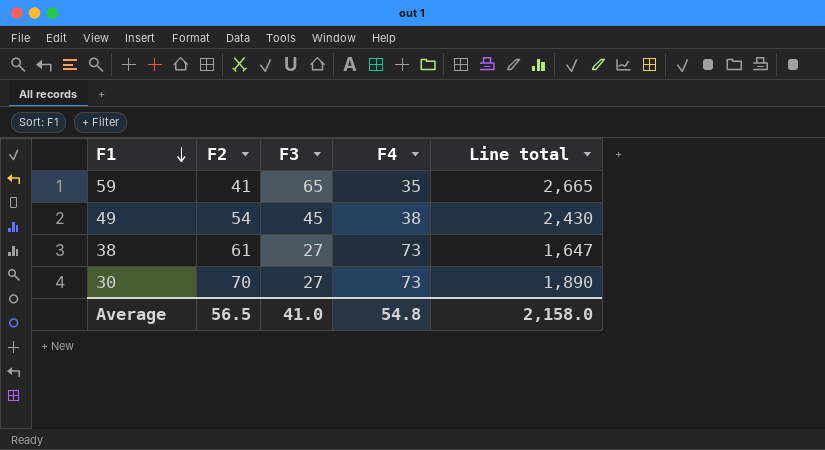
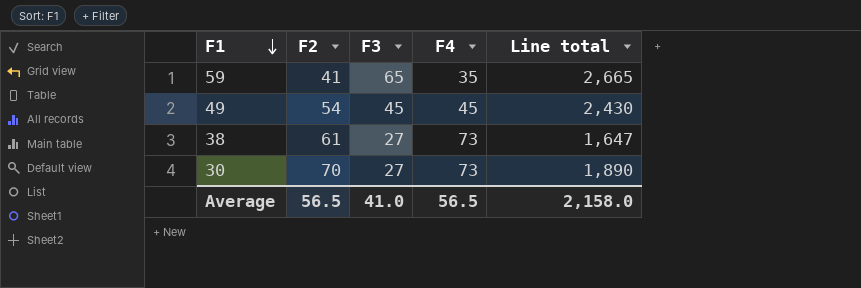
49 | F4: 38 -> 45
Average | F4: 54.8 -> 56.5

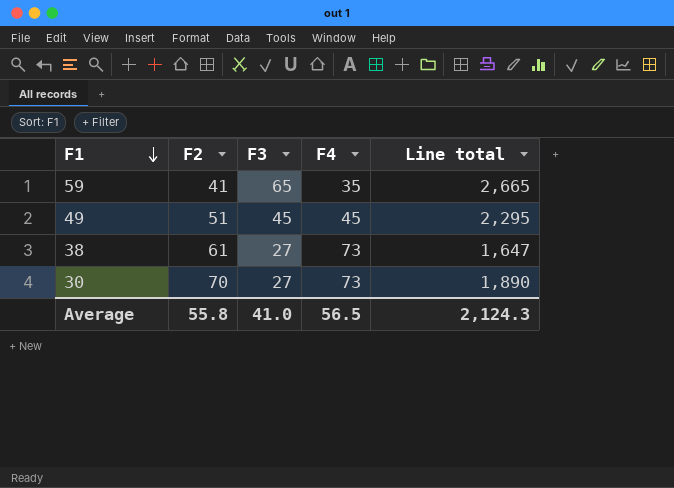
49 | F2: 54 -> 51
49 | Line total: 2,430 -> 2,295
Average | F2: 56.5 -> 55.8
Average | Line total: 2,158.0 -> 2,124.3

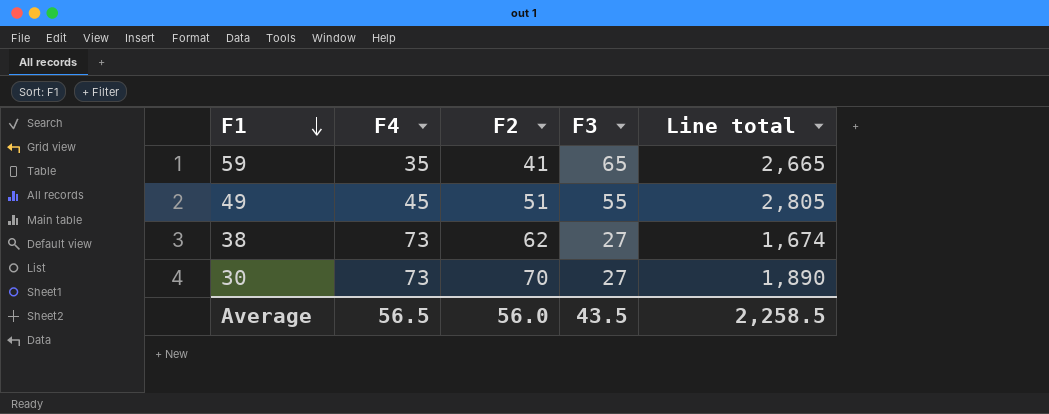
column F4 | position: 4 -> 2
49 | F3: 45 -> 55
49 | Line total: 2,295 -> 2,805
38 | F2: 61 -> 62
38 | Line total: 1,647 -> 1,674
Average | F2: 55.8 -> 56.0
Average | F3: 41.0 -> 43.5
Average | Line total: 2,124.3 -> 2,258.5

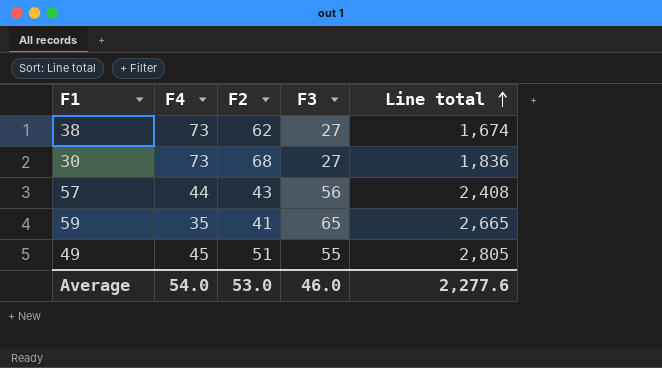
row order: F1 descending -> Line total ascending
30 | F2: 70 -> 68
30 | Line total: 1,890 -> 1,836
row 57: none -> 44 | 43 | 56 | 2,408
Average | F4: 56.5 -> 54.0
Average | F2: 56.0 -> 53.0
Average | F3: 43.5 -> 46.0
Average | Line total: 2,258.5 -> 2,277.6

